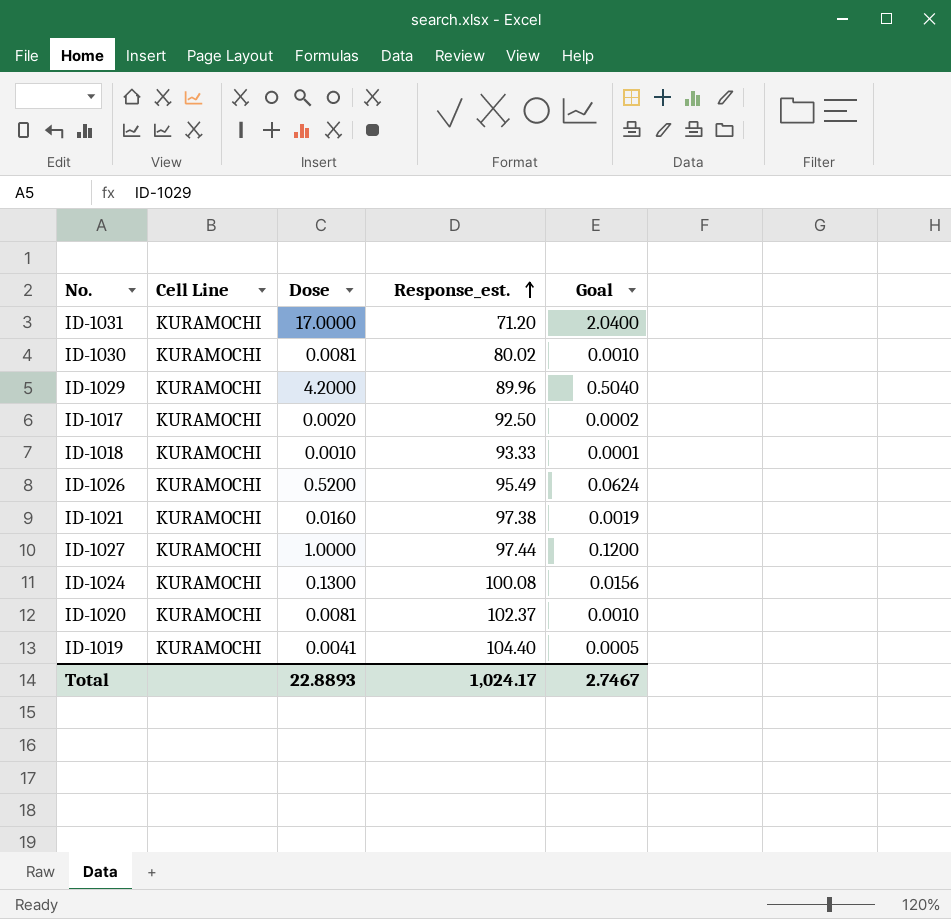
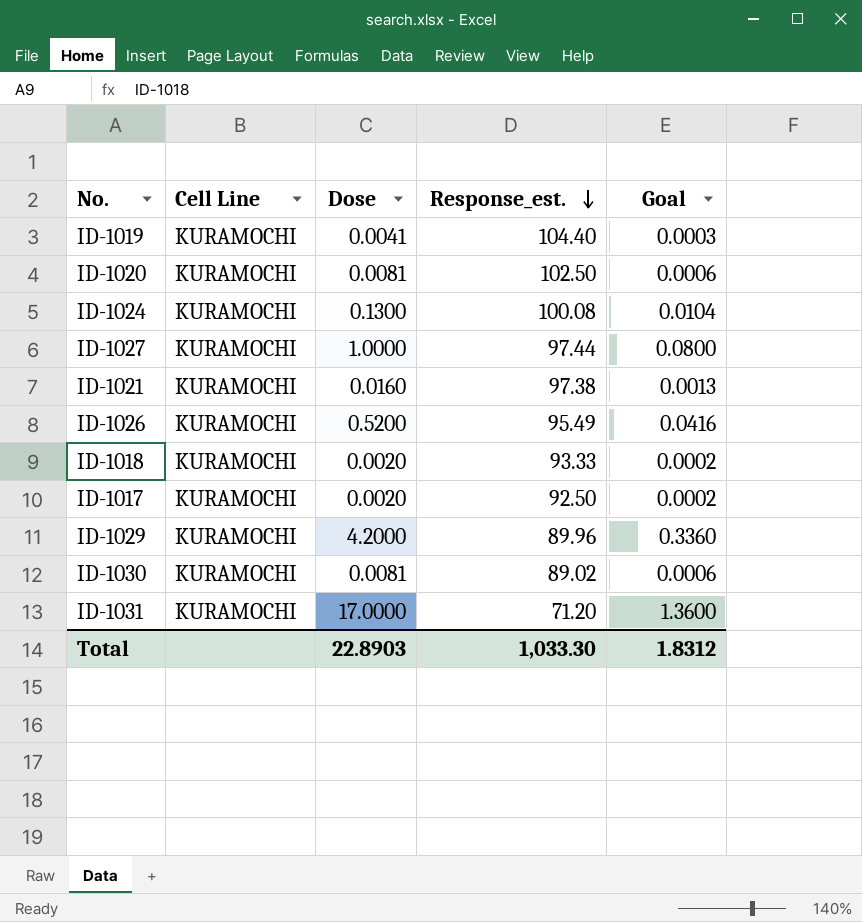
row order: Response_est. ascending -> Response_est. descending
column Goal | formula: [Dose] * 0.12 -> [Dose] * 0.08
ID-1020 | Response_est.: 102.37 -> 102.50
ID-1018 | Dose: 0.0010 -> 0.0020
ID-1030 | Response_est.: 80.02 -> 89.02
Total | Dose: 22.8893 -> 22.8903
Total | Response_est.: 1,024.17 -> 1,033.30
Total | Goal: 2.7467 -> 1.8312

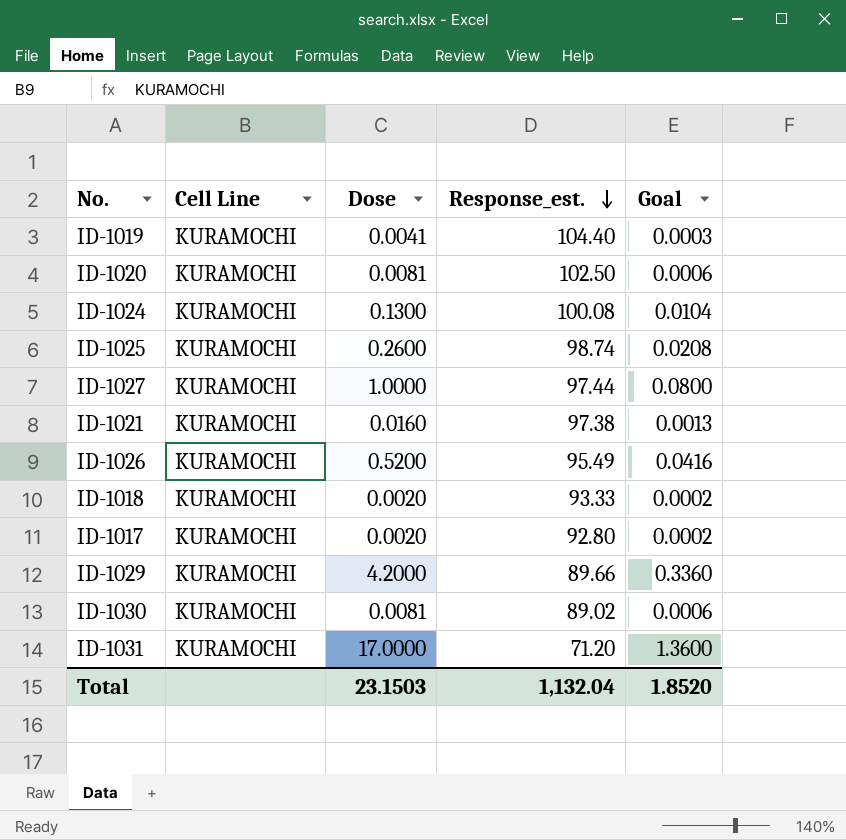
row ID-1025: none -> KURAMOCHI | 0.2600 | 98.74 | 0.0208
ID-1017 | Response_est.: 92.50 -> 92.80
ID-1029 | Response_est.: 89.96 -> 89.66
Total | Dose: 22.8903 -> 23.1503
Total | Response_est.: 1,033.30 -> 1,132.04
Total | Goal: 1.8312 -> 1.8520

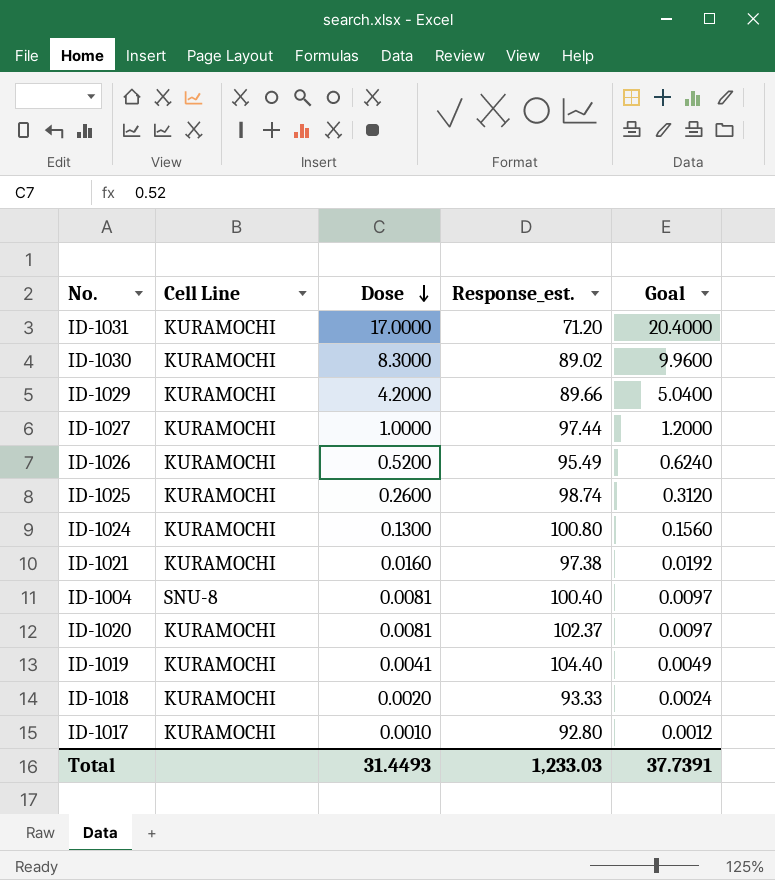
row order: Response_est. descending -> Dose descending
column Goal | formula: [Dose] * 0.08 -> [Dose] * 1.2
ID-1030 | Dose: 0.0081 -> 8.3000
ID-1024 | Response_est.: 100.08 -> 100.80
row ID-1004: none -> SNU-8 | 0.0081 | 100.40 | 0.0097
ID-1020 | Response_est.: 102.50 -> 102.37
ID-1017 | Dose: 0.0020 -> 0.0010
Total | Dose: 23.1503 -> 31.4493
Total | Response_est.: 1,132.04 -> 1,233.03
Total | Goal: 1.8520 -> 37.7391

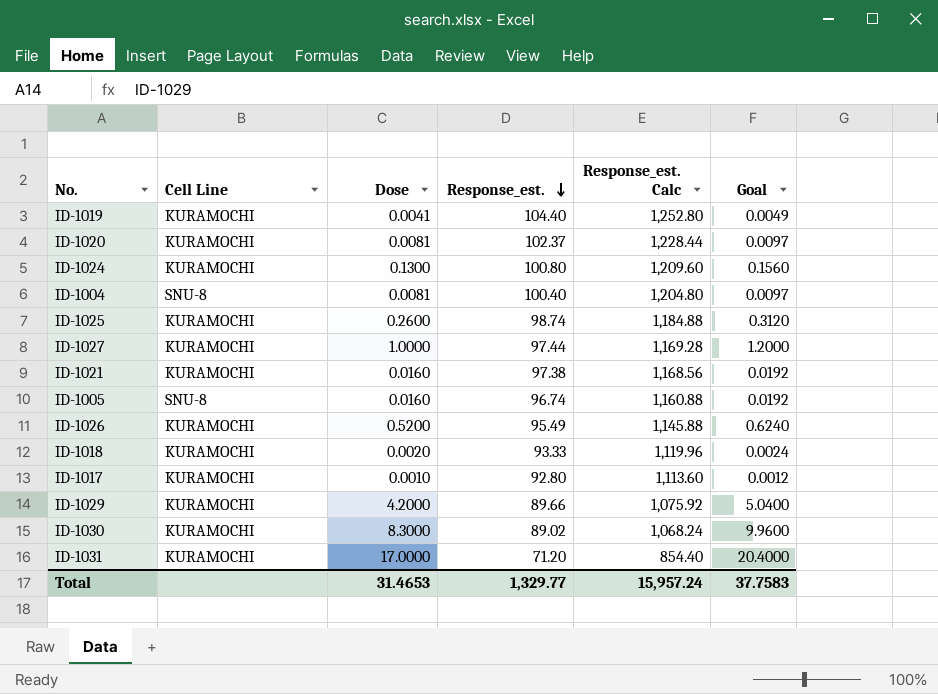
row order: Dose descending -> Response_est. descending
column Response_est. Calc | formula: none -> [Response_est.] * 12
row ID-1005: none -> SNU-8 | 0.0160 | 96.74 | 1,160.88 | 0.0192
Total | Dose: 31.4493 -> 31.4653
Total | Response_est.: 1,233.03 -> 1,329.77
Total | Goal: 37.7391 -> 37.7583

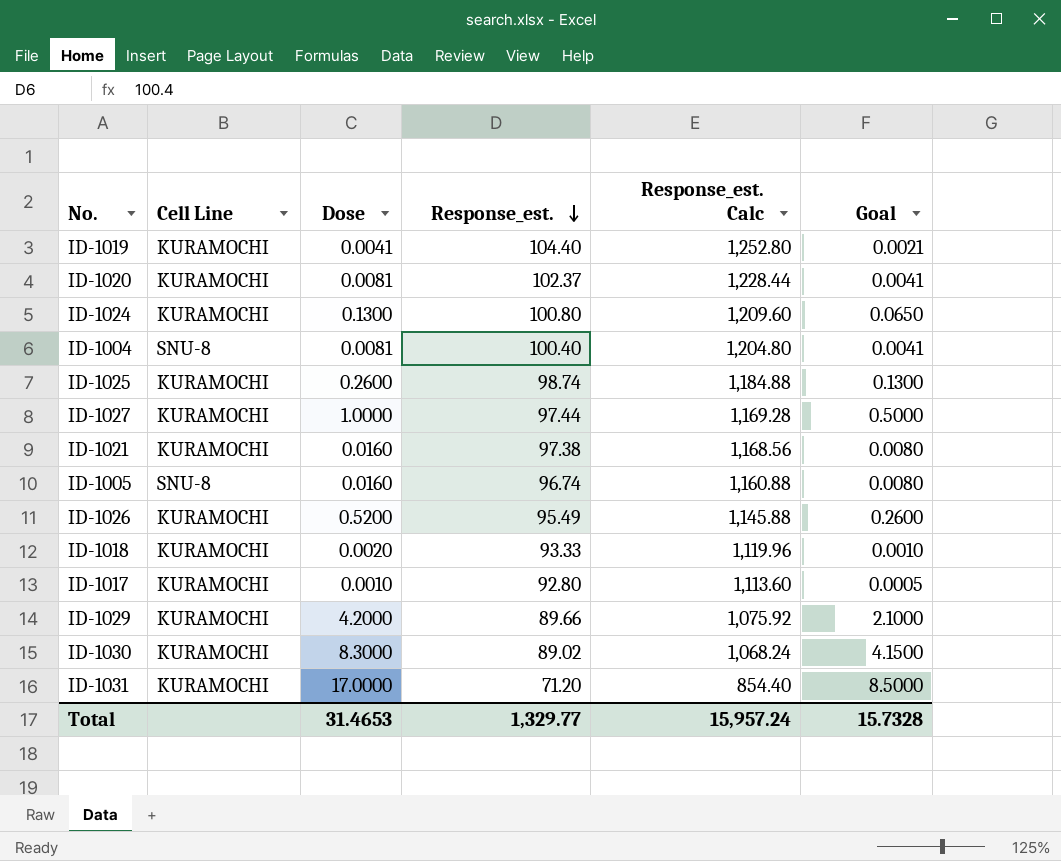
column Goal | formula: [Dose] * 1.2 -> [Dose] * 0.5
Total | Goal: 37.7583 -> 15.7328

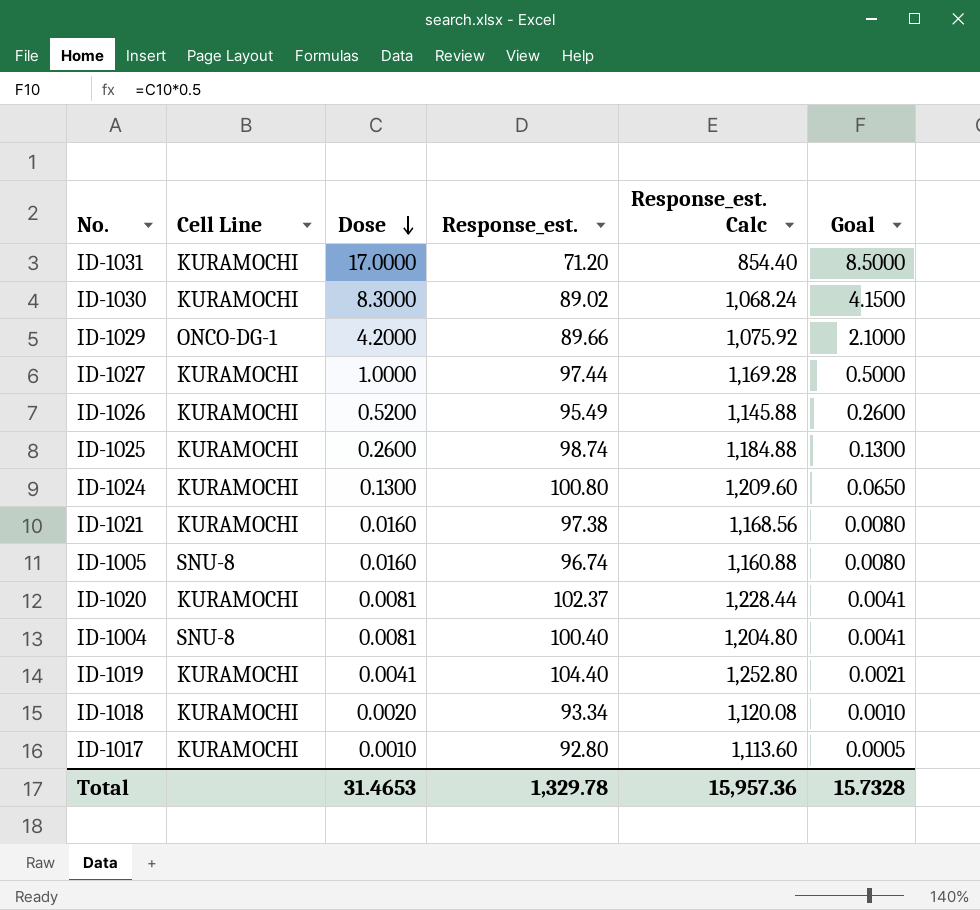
row order: Response_est. descending -> Dose descending
ID-1029 | Cell Line: KURAMOCHI -> ONCO-DG-1
ID-1018 | Response_est.: 93.33 -> 93.34
ID-1018 | Response_est. Calc: 1,119.96 -> 1,120.08
Total | Response_est.: 1,329.77 -> 1,329.78
Total | Response_est. Calc: 15,957.24 -> 15,957.36

